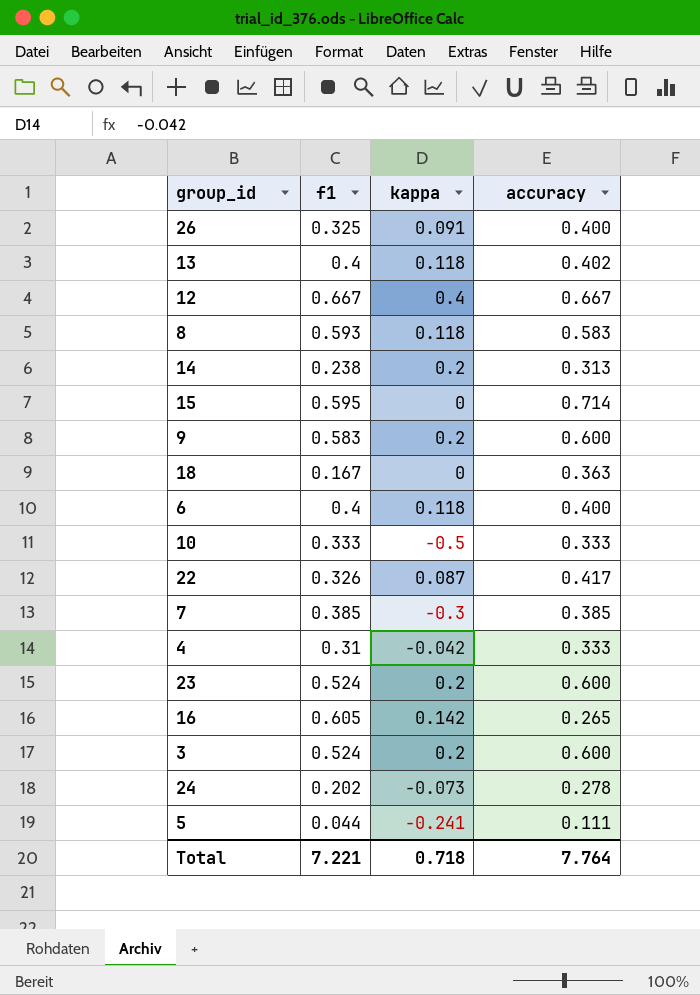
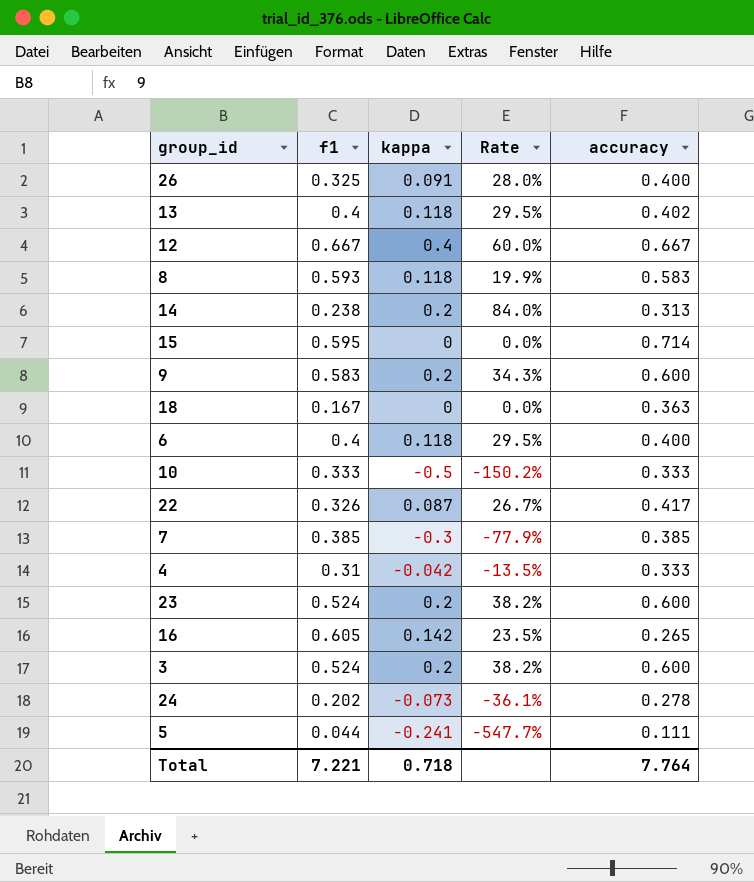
column Rate | formula: none -> [kappa] / [f1]

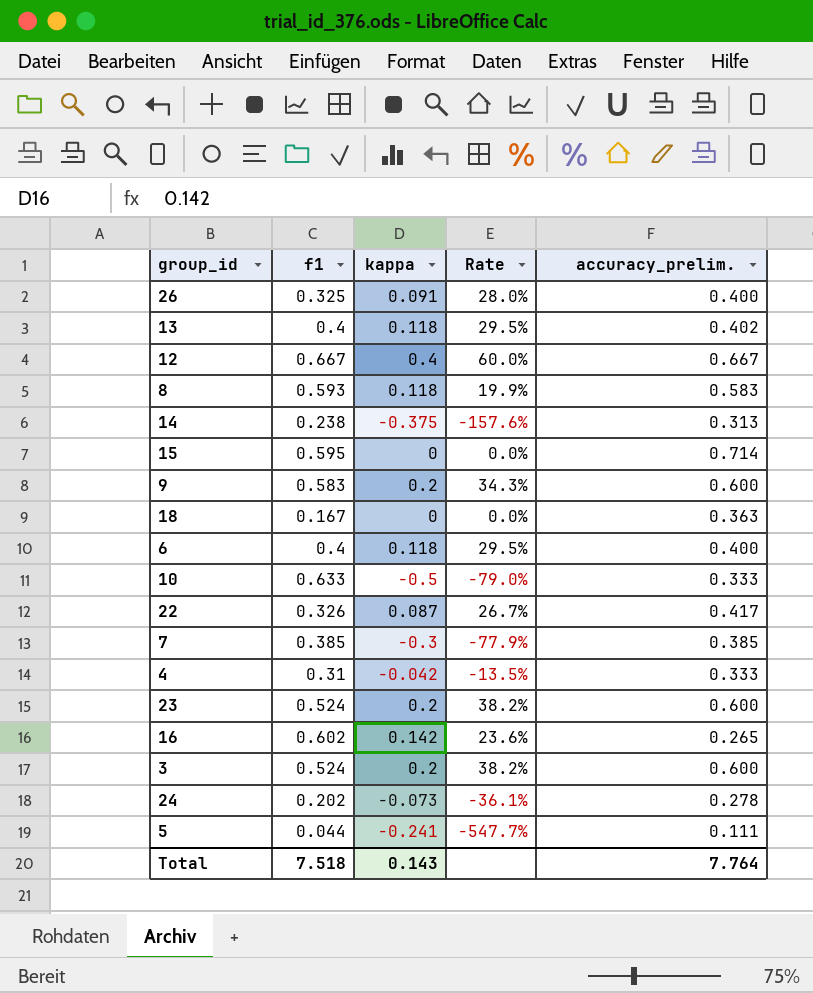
column name: accuracy -> accuracy_prelim.
14 | kappa: 0.2 -> -0.375
14 | Rate: 84.0% -> -157.6%
10 | f1: 0.333 -> 0.633
10 | Rate: -150.2% -> -79.0%
16 | f1: 0.605 -> 0.602
16 | Rate: 23.5% -> 23.6%
Total | f1: 7.221 -> 7.518
Total | kappa: 0.718 -> 0.143

